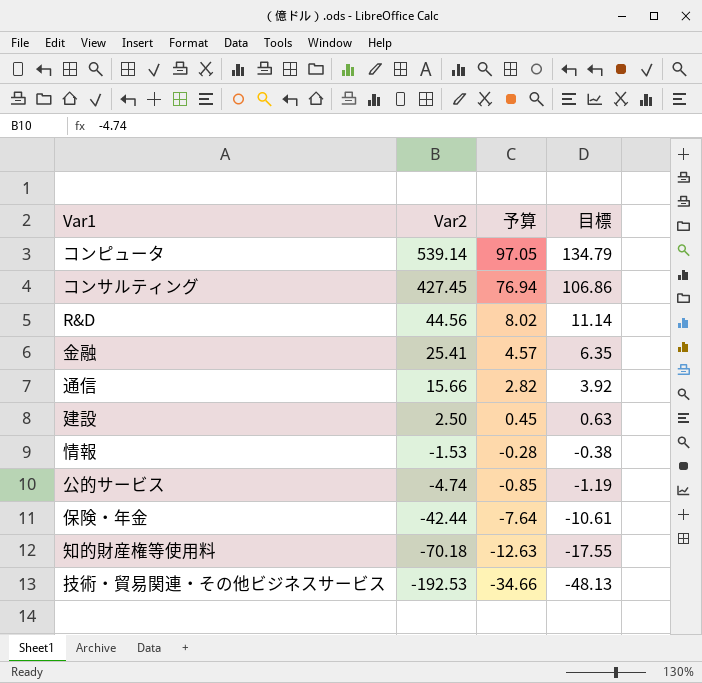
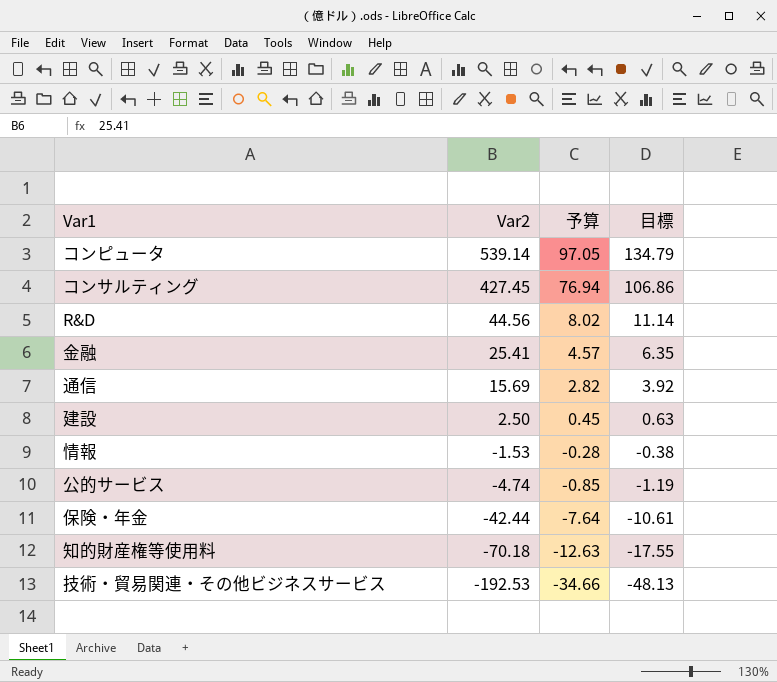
通信 | Var2: 15.66 -> 15.69

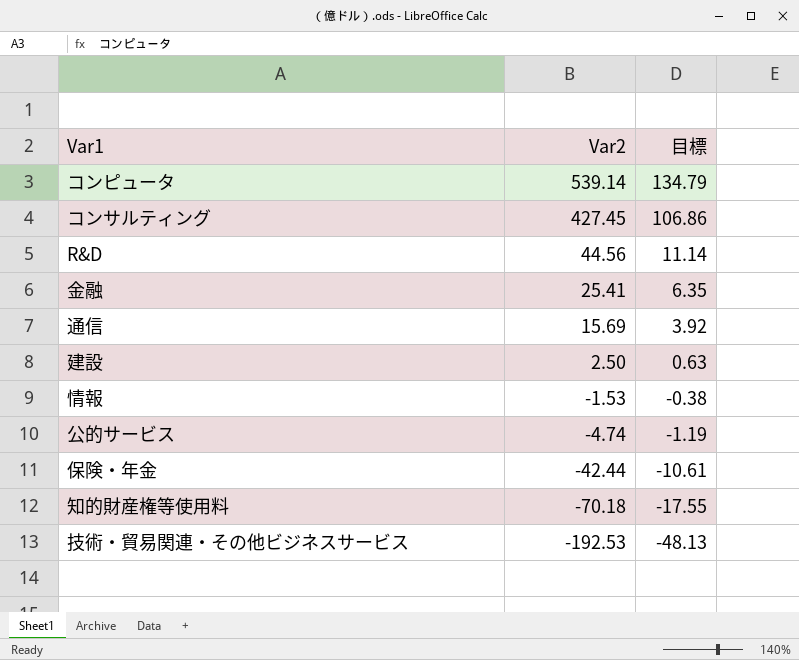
column 予算 | formula: [Var2] * 0.18 -> none

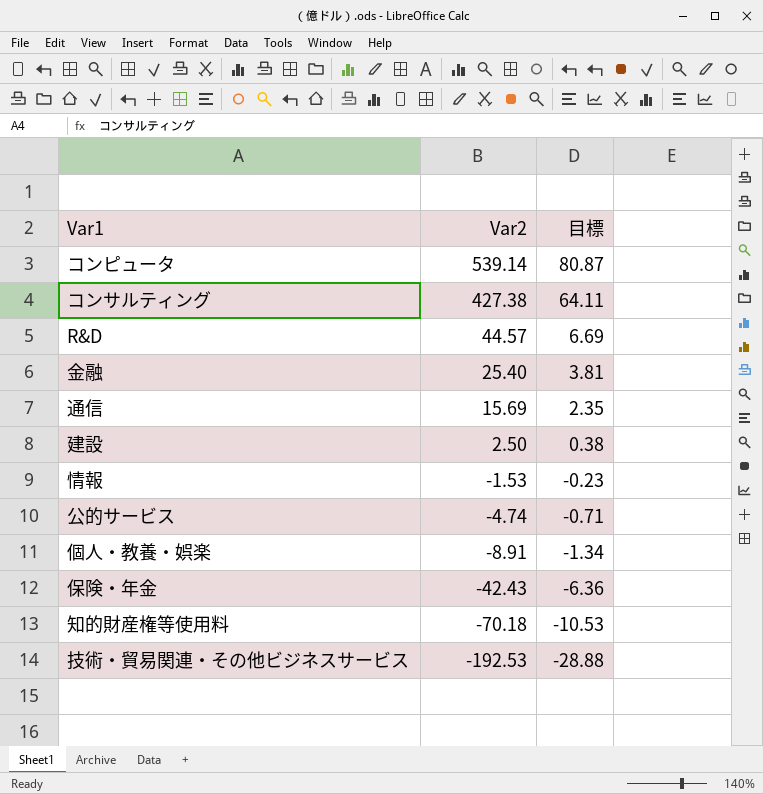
column 目標 | formula: [Var2] * 0.25 -> [Var2] * 0.15
コンサルティング | Var2: 427.45 -> 427.38
R&D | Var2: 44.56 -> 44.57
金融 | Var2: 25.41 -> 25.40
row 個人・教養・娯楽: none -> -8.91 | -1.34
保険・年金 | Var2: -42.44 -> -42.43

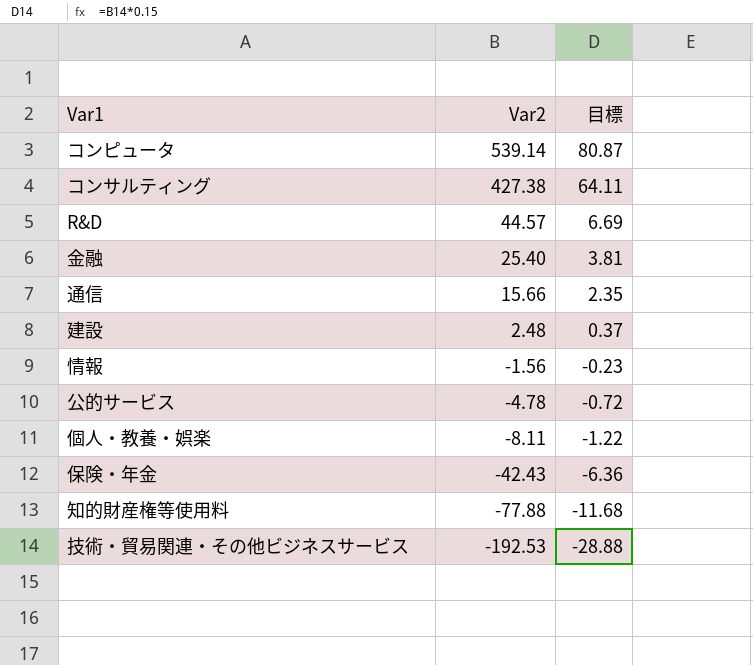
通信 | Var2: 15.69 -> 15.66
建設 | Var2: 2.50 -> 2.48
建設 | 目標: 0.38 -> 0.37
情報 | Var2: -1.53 -> -1.56
公的サービス | Var2: -4.74 -> -4.78
公的サービス | 目標: -0.71 -> -0.72
個人・教養・娯楽 | Var2: -8.91 -> -8.11
個人・教養・娯楽 | 目標: -1.34 -> -1.22
知的財産権等使用料 | Var2: -70.18 -> -77.88
知的財産権等使用料 | 目標: -10.53 -> -11.68

